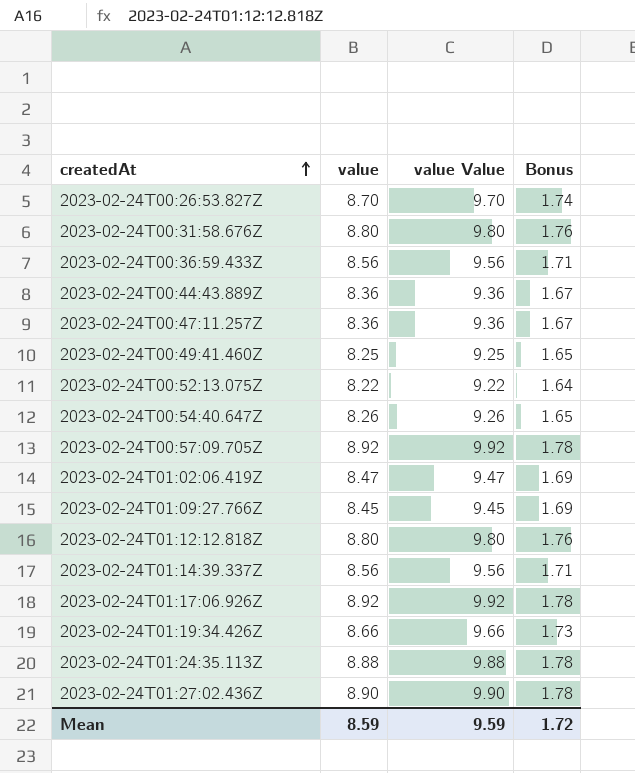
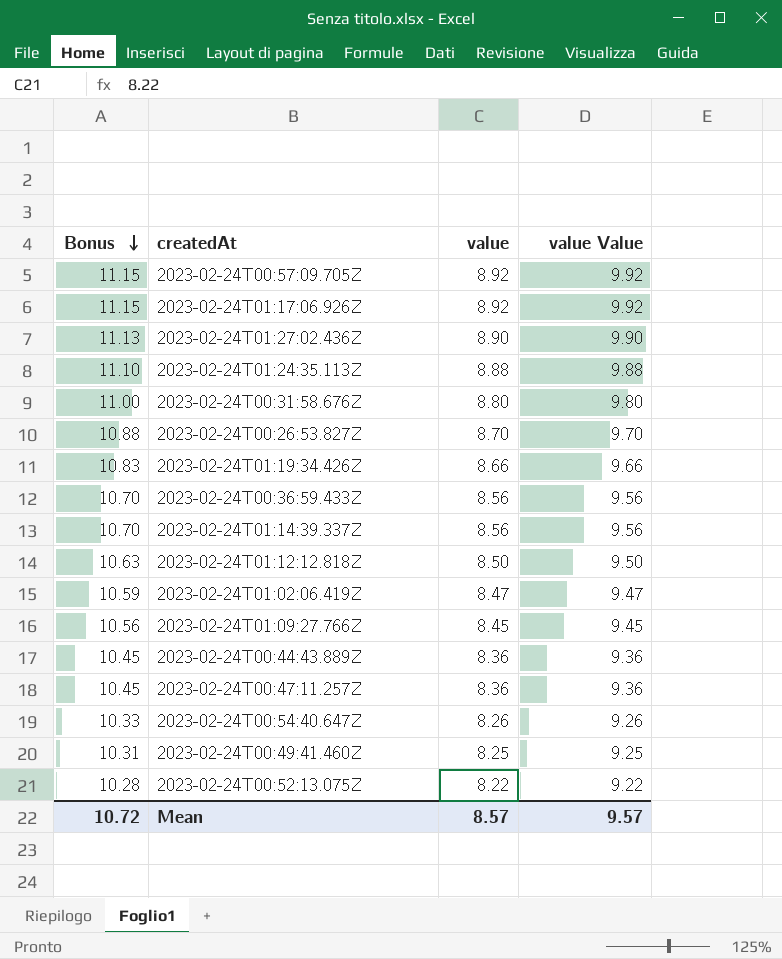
row order: createdAt ascending -> Bonus descending
column Bonus | formula: [value] * 0.2 -> [value] * 1.25
column Bonus | position: 4 -> 1
2023-02-24T01:12:12.818Z | value: 8.80 -> 8.50
2023-02-24T01:12:12.818Z | value Value: 9.80 -> 9.50
Mean | Bonus: 1.72 -> 10.72
Mean | value: 8.59 -> 8.57
Mean | value Value: 9.59 -> 9.57

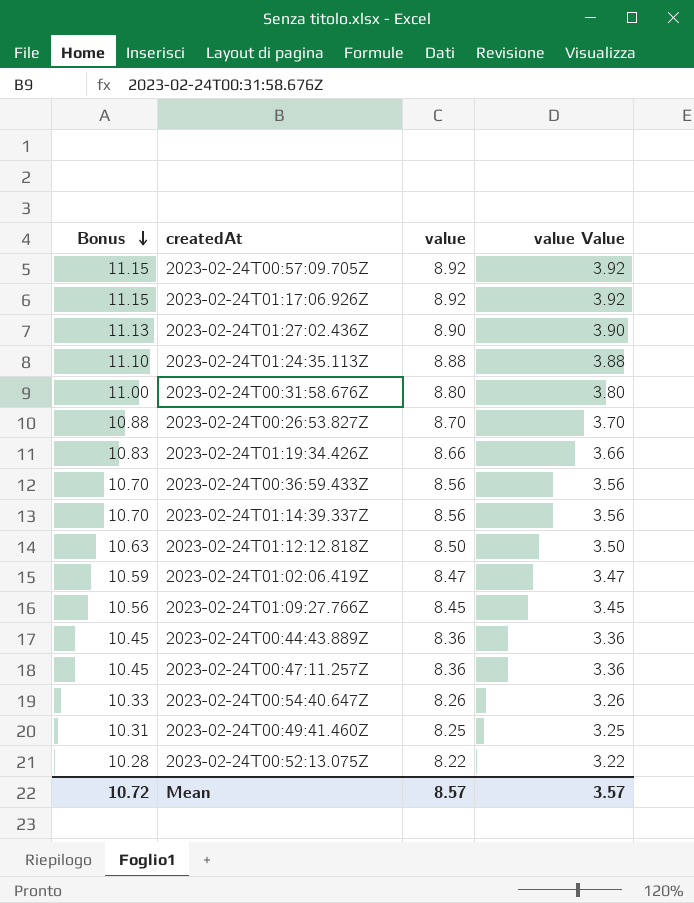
column value Value | formula: [value] + 1 -> [value] - 5
Mean | value Value: 9.57 -> 3.57

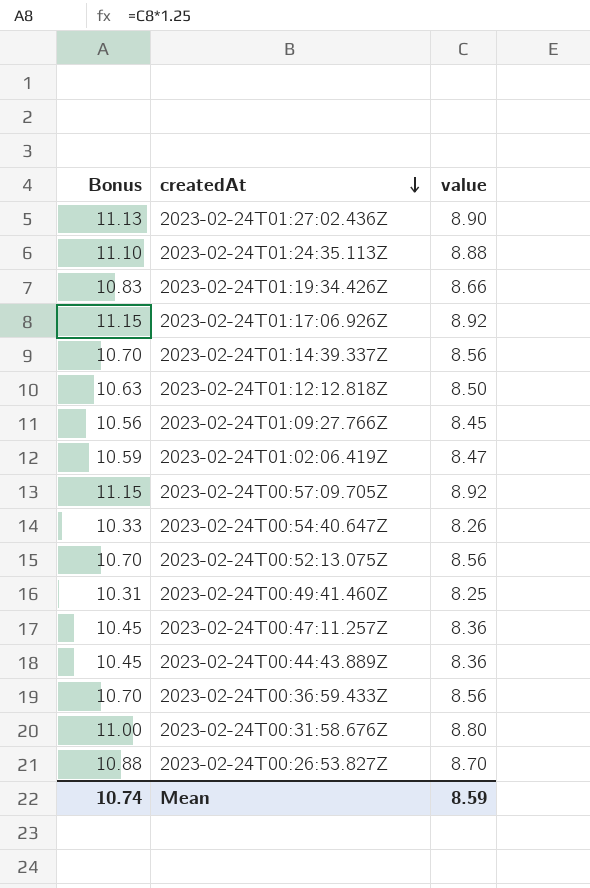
row order: Bonus descending -> createdAt descending
column value Value | formula: [value] - 5 -> none
2023-02-24T00:52:13.075Z | Bonus: 10.28 -> 10.70
2023-02-24T00:52:13.075Z | value: 8.22 -> 8.56
Mean | Bonus: 10.72 -> 10.74
Mean | value: 8.57 -> 8.59

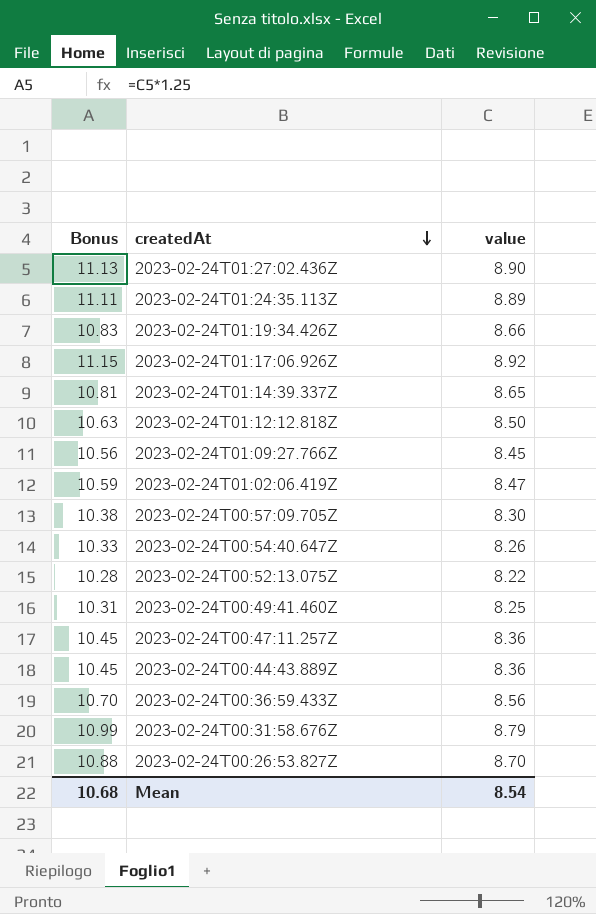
2023-02-24T01:24:35.113Z | Bonus: 11.10 -> 11.11
2023-02-24T01:24:35.113Z | value: 8.88 -> 8.89
2023-02-24T01:14:39.337Z | Bonus: 10.70 -> 10.81
2023-02-24T01:14:39.337Z | value: 8.56 -> 8.65
2023-02-24T00:57:09.705Z | Bonus: 11.15 -> 10.38
2023-02-24T00:57:09.705Z | value: 8.92 -> 8.30
2023-02-24T00:52:13.075Z | Bonus: 10.70 -> 10.28
2023-02-24T00:52:13.075Z | value: 8.56 -> 8.22
2023-02-24T00:31:58.676Z | Bonus: 11.00 -> 10.99
2023-02-24T00:31:58.676Z | value: 8.80 -> 8.79
Mean | Bonus: 10.74 -> 10.68
Mean | value: 8.59 -> 8.54

